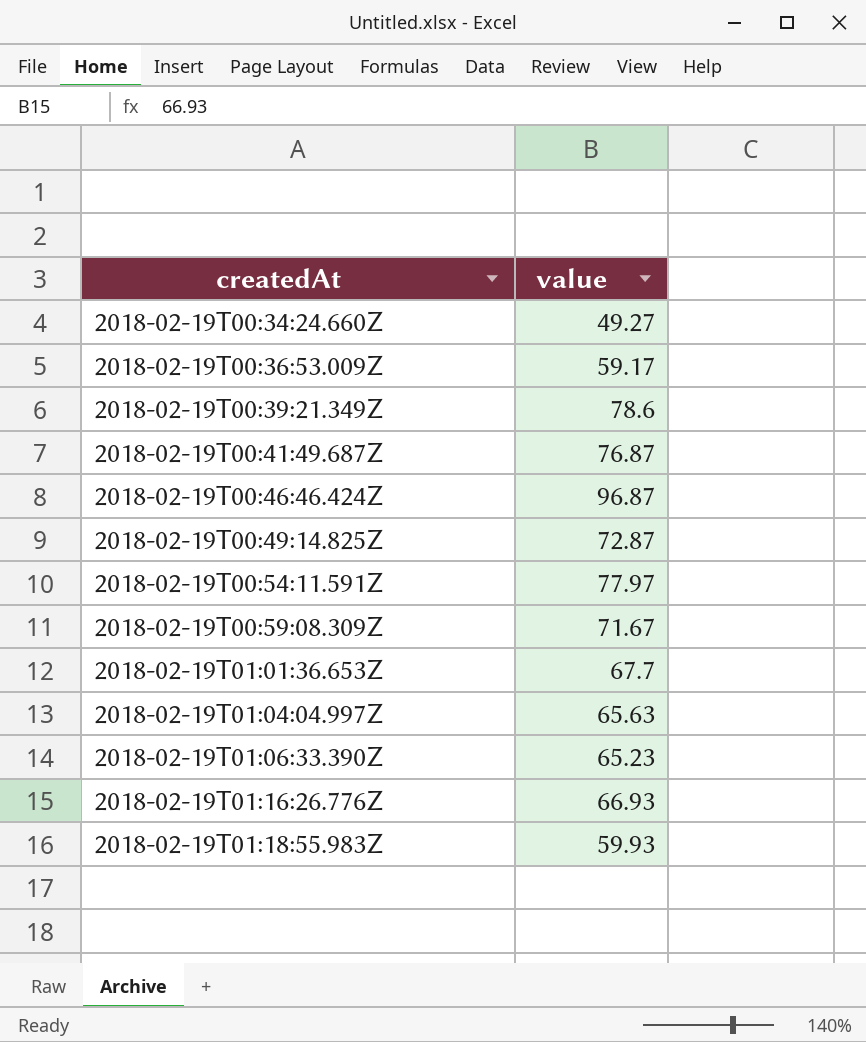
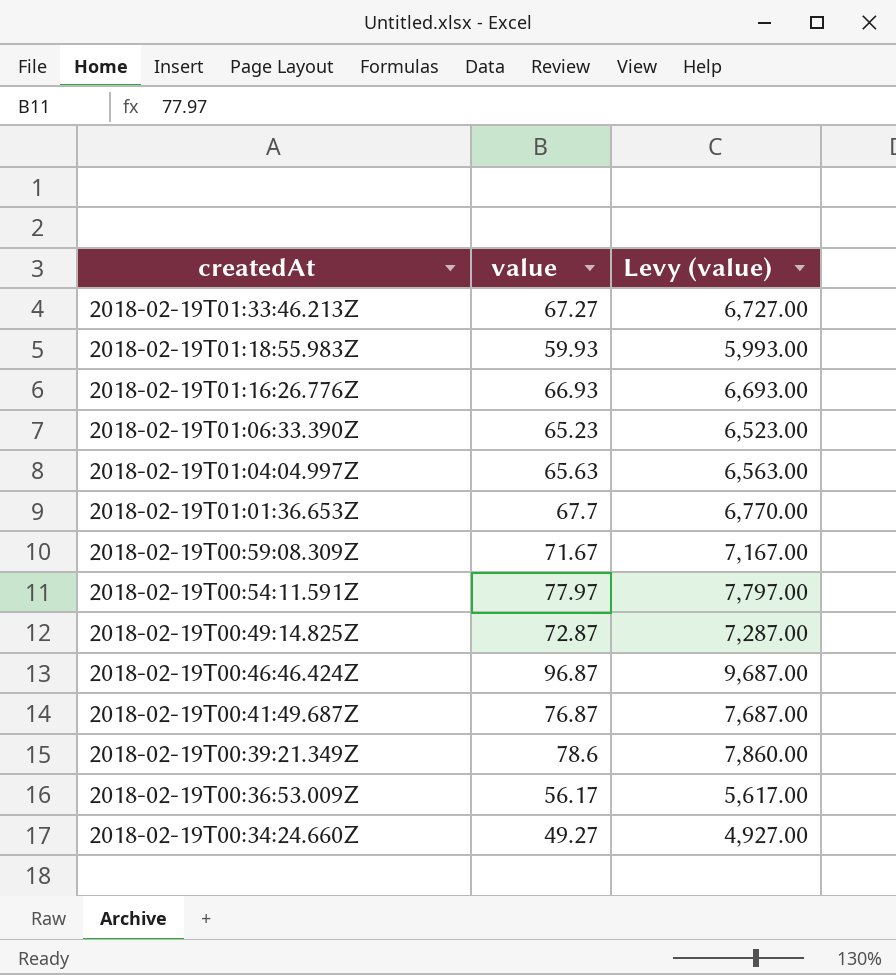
row order: createdAt ascending -> createdAt descending
column Levy (value) | formula: none -> [value] * 100
row 2018-02-19T01:33:46.213Z: none -> 67.27 | 6,727.00
2018-02-19T00:36:53.009Z | value: 59.17 -> 56.17

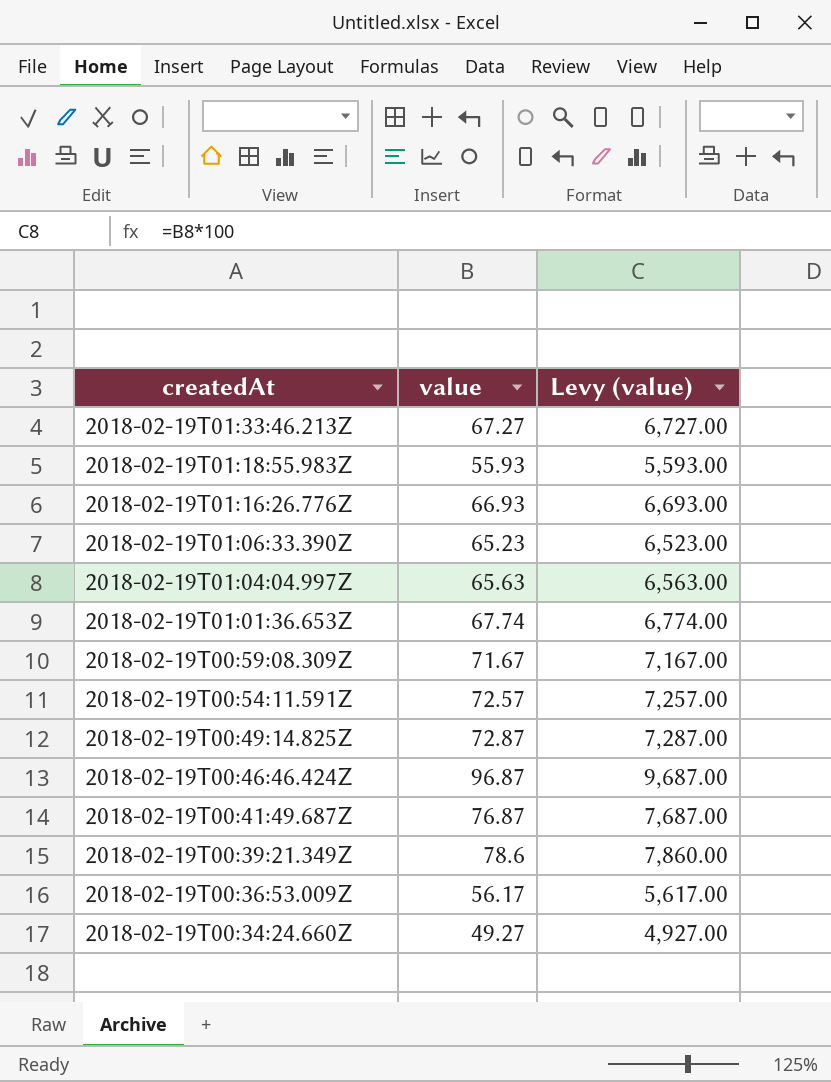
2018-02-19T01:18:55.983Z | value: 59.93 -> 55.93
2018-02-19T01:18:55.983Z | Levy (value): 5,993.00 -> 5,593.00
2018-02-19T01:01:36.653Z | value: 67.7 -> 67.74
2018-02-19T01:01:36.653Z | Levy (value): 6,770.00 -> 6,774.00
2018-02-19T00:54:11.591Z | value: 77.97 -> 72.57
2018-02-19T00:54:11.591Z | Levy (value): 7,797.00 -> 7,257.00

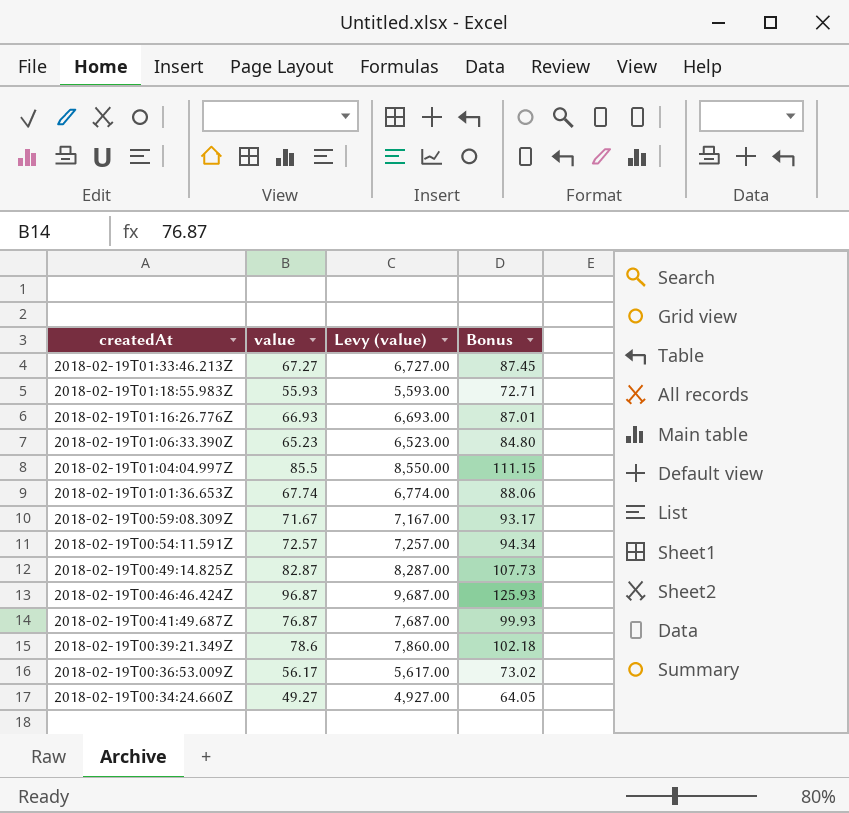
column Bonus | formula: none -> [value] * 1.3
2018-02-19T01:04:04.997Z | value: 65.63 -> 85.5
2018-02-19T01:04:04.997Z | Levy (value): 6,563.00 -> 8,550.00
2018-02-19T00:49:14.825Z | value: 72.87 -> 82.87
2018-02-19T00:49:14.825Z | Levy (value): 7,287.00 -> 8,287.00

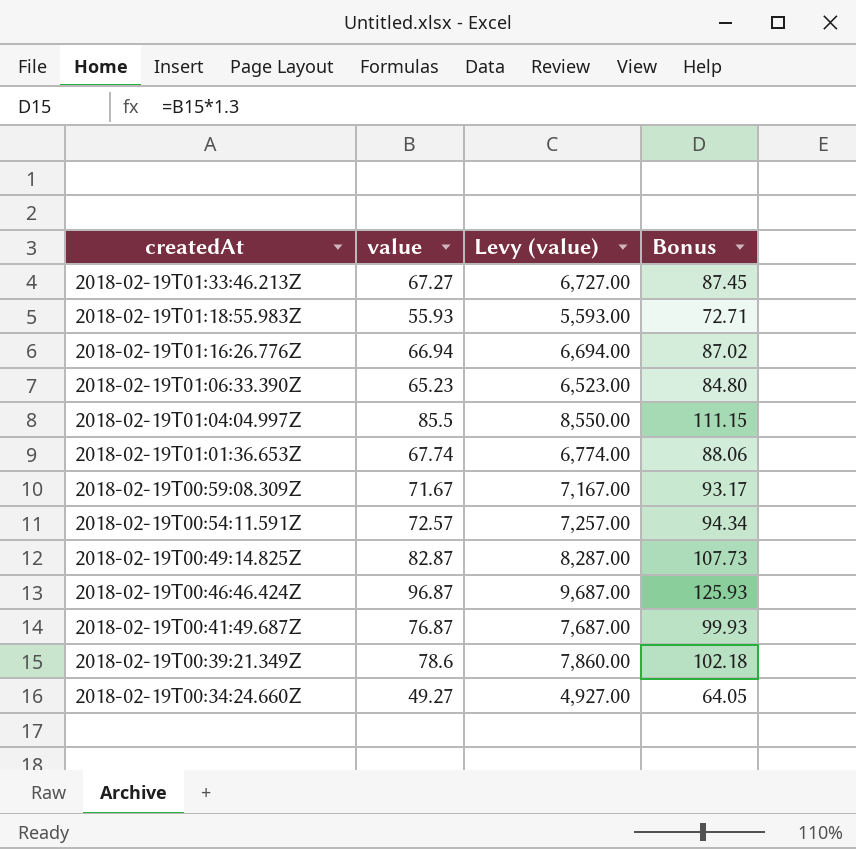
row 2018-02-19T00:36:53.009Z: 56.17 | 5,617.00 | 73.02 -> none
2018-02-19T01:16:26.776Z | value: 66.93 -> 66.94
2018-02-19T01:16:26.776Z | Levy (value): 6,693.00 -> 6,694.00
2018-02-19T01:16:26.776Z | Bonus: 87.01 -> 87.02

